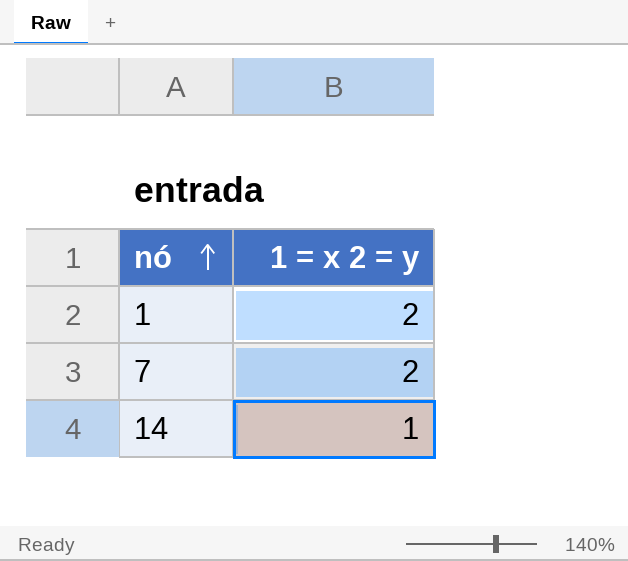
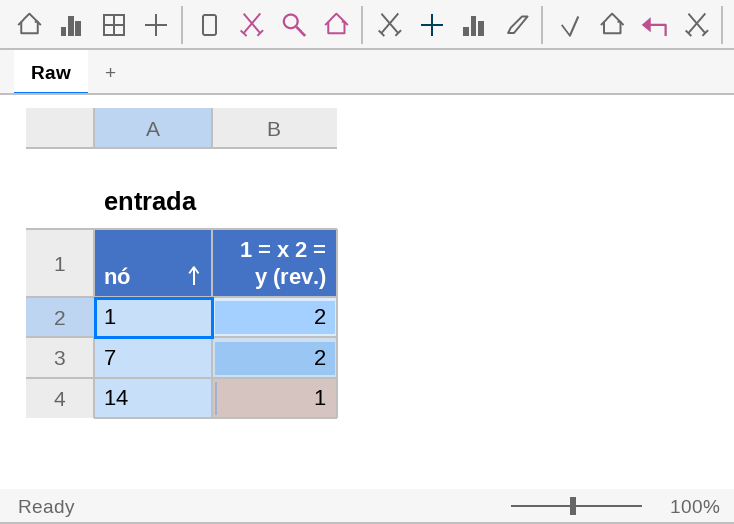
column name: 1 = x 2 = y -> 1 = x 2 = y (rev.)

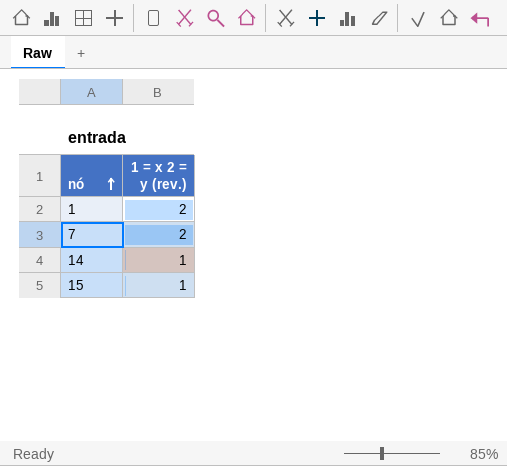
row 15: none -> 1

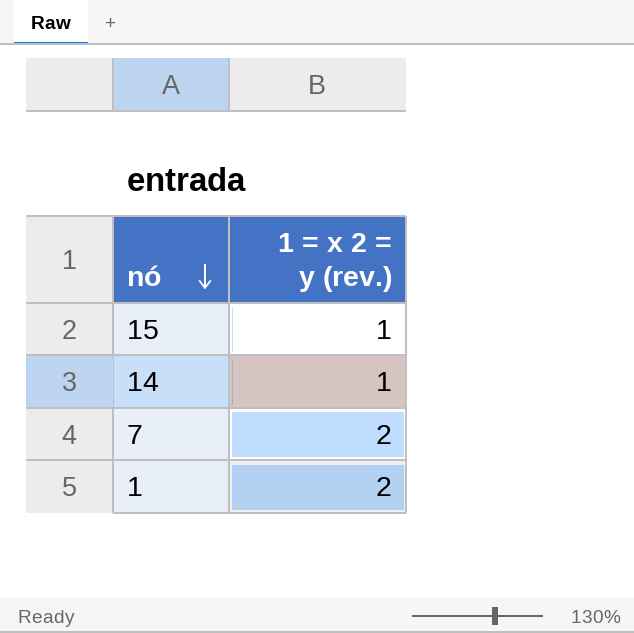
row order: nó ascending -> nó descending

